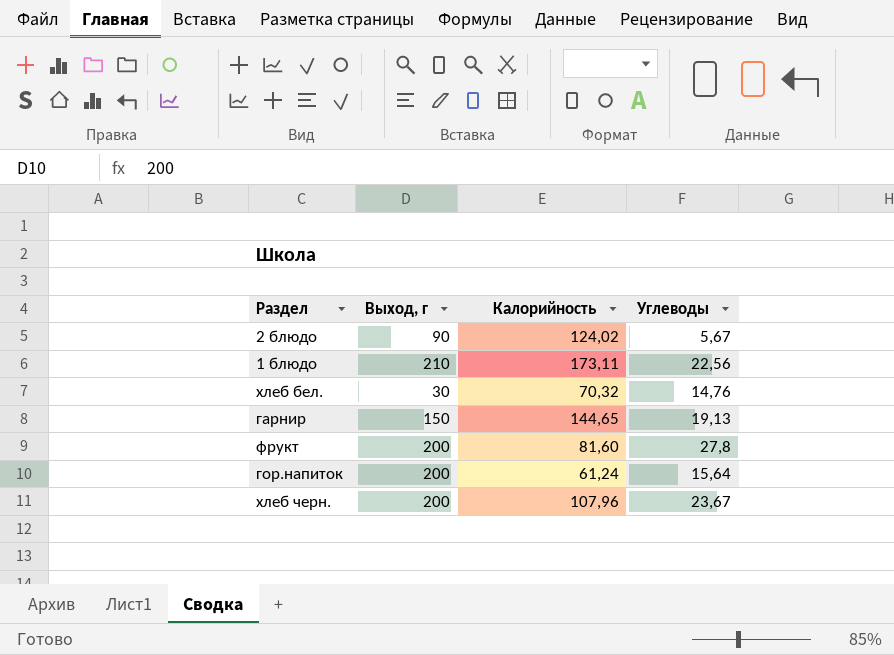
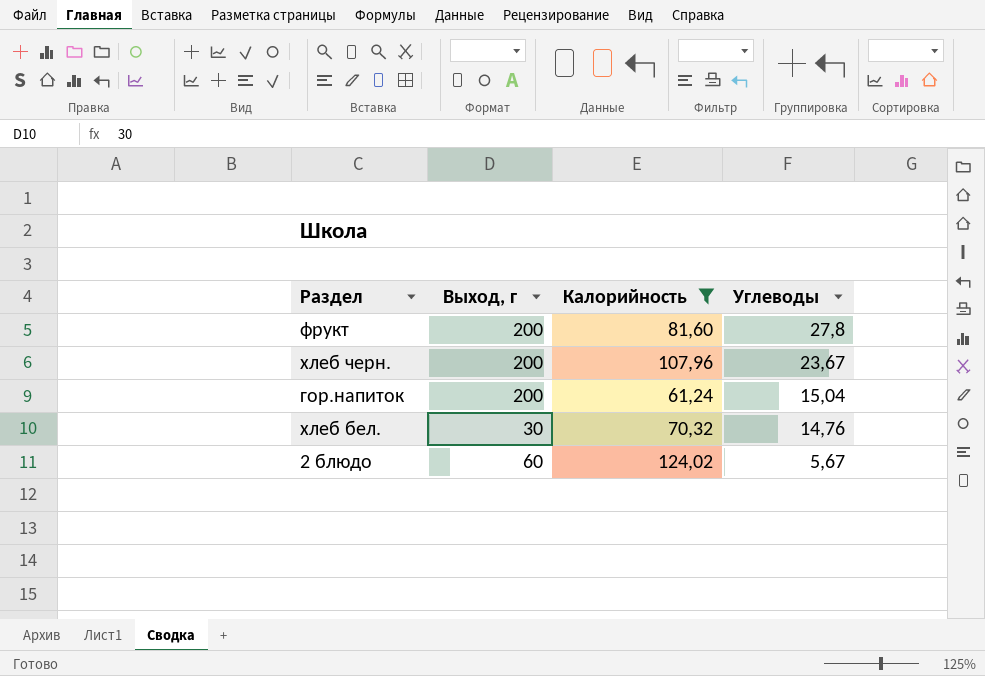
filter: none -> Калорийность <= 124,02
row order: none -> Углеводы descending
гор.напиток | Углеводы: 15,64 -> 15,04
2 блюдо | Выход, г: 90 -> 60

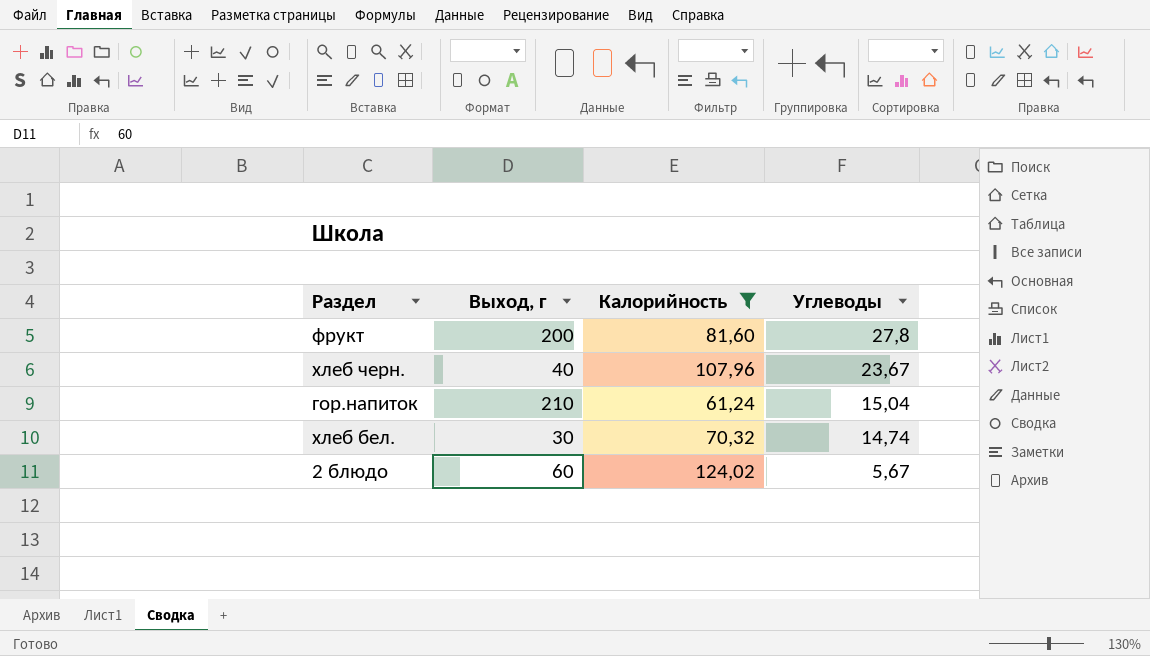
хлеб черн. | Выход, г: 200 -> 40
гор.напиток | Выход, г: 200 -> 210
хлеб бел. | Углеводы: 14,76 -> 14,74

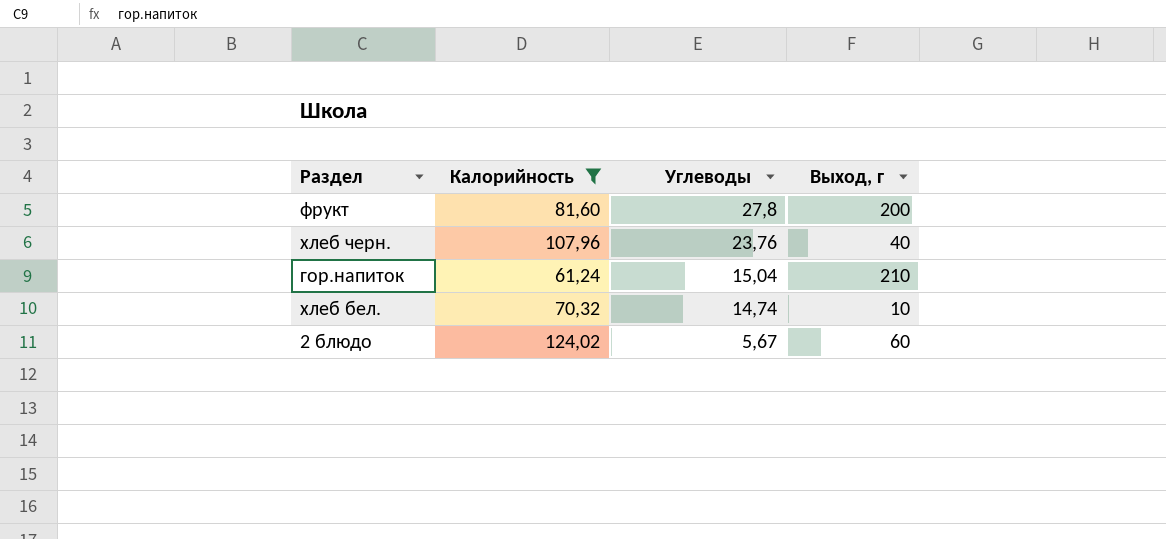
column Выход, г | position: 2 -> 4
хлеб черн. | Углеводы: 23,67 -> 23,76
хлеб бел. | Выход, г: 30 -> 10

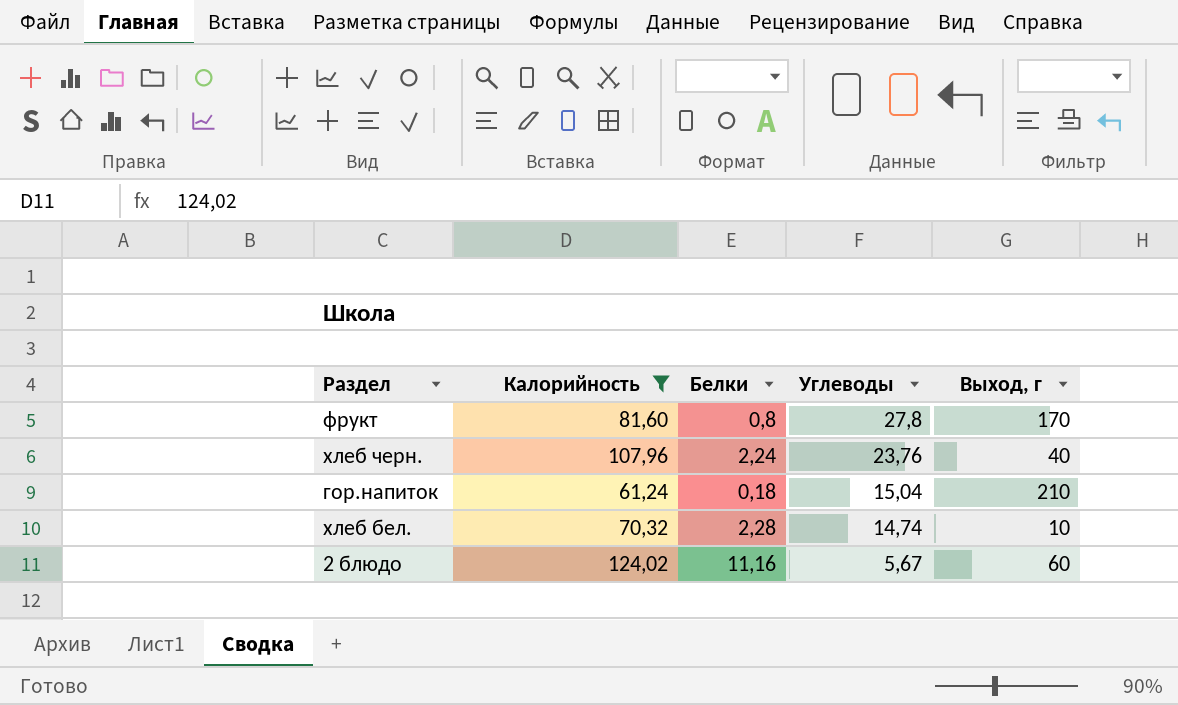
column Белки | position: none -> 3
фрукт | Выход, г: 200 -> 170

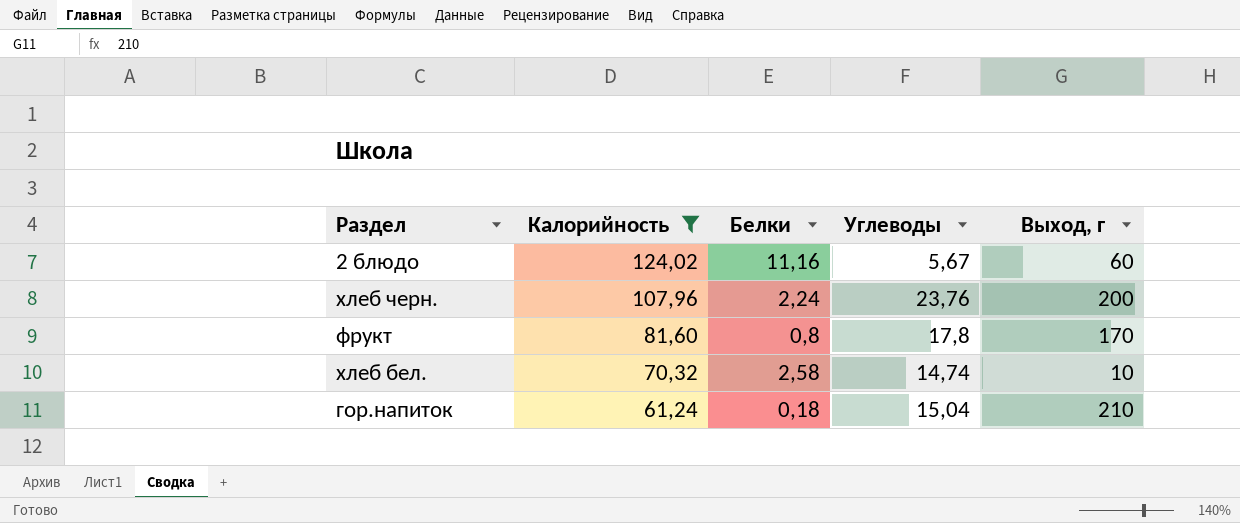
row order: Углеводы descending -> Калорийность descending
хлеб черн. | Выход, г: 40 -> 200
фрукт | Углеводы: 27,8 -> 17,8
хлеб бел. | Белки: 2,28 -> 2,58

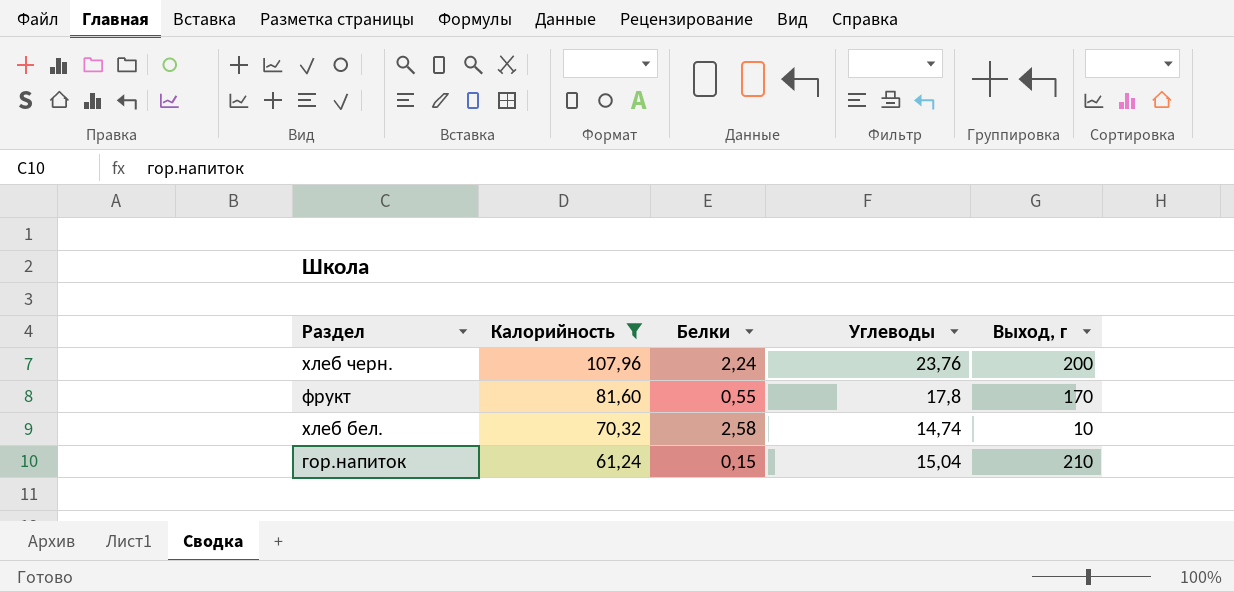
row 2 блюдо: 124,02 | 11,16 | 5,67 | 60 -> none
фрукт | Белки: 0,8 -> 0,55
гор.напиток | Белки: 0,18 -> 0,15

